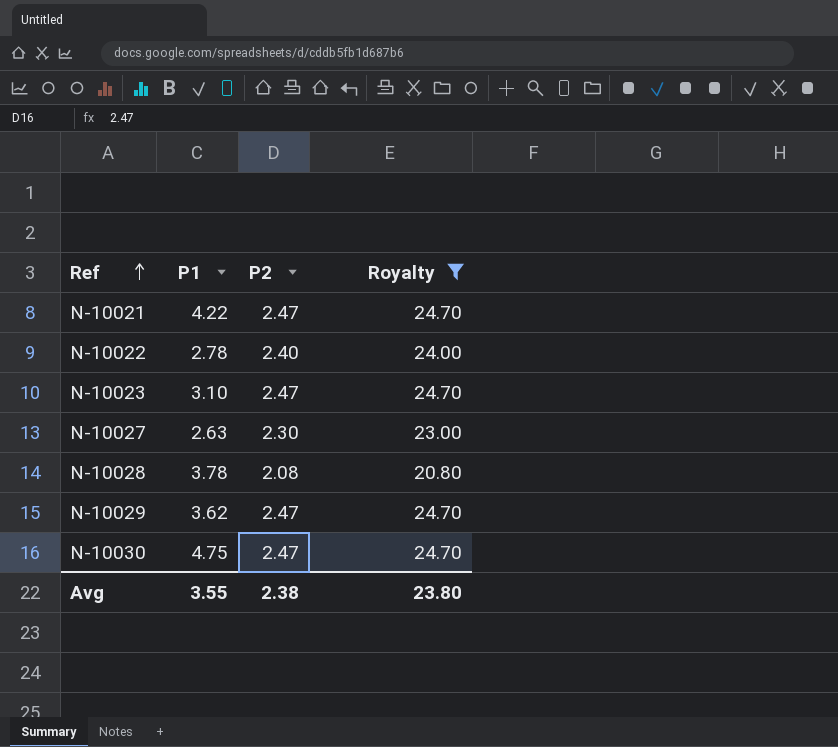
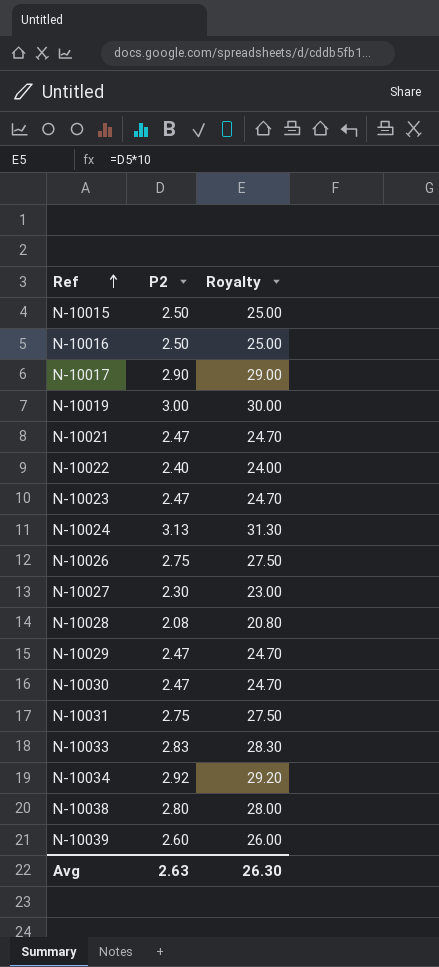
filter: Royalty <= 24.70 -> none
column P1 | position: 2 -> none
Avg | P2: 2.38 -> 2.63
Avg | Royalty: 23.80 -> 26.30

